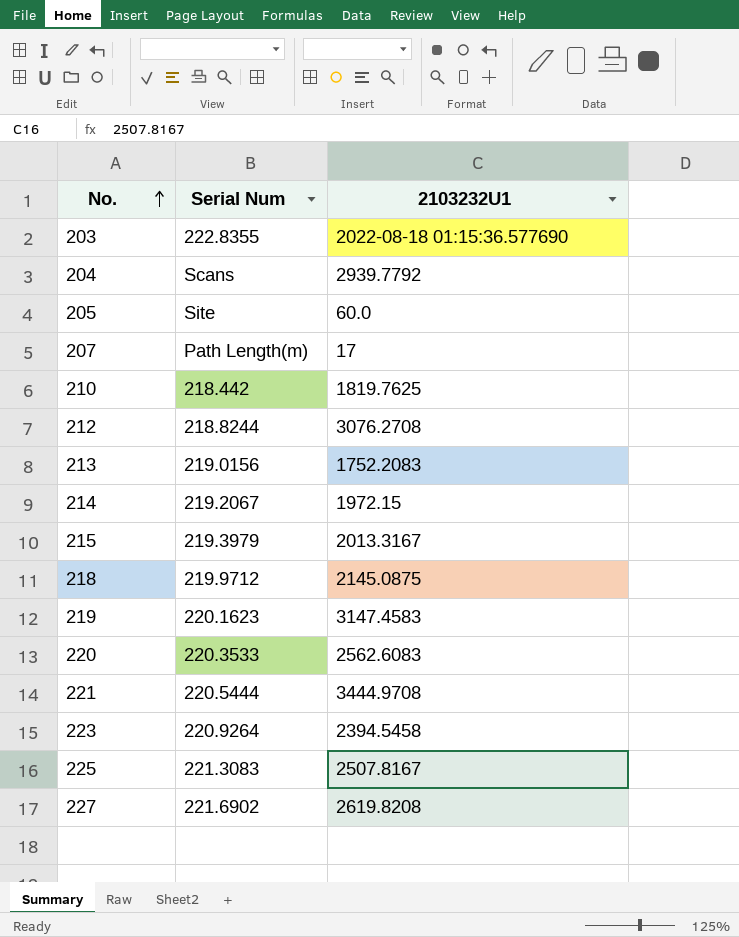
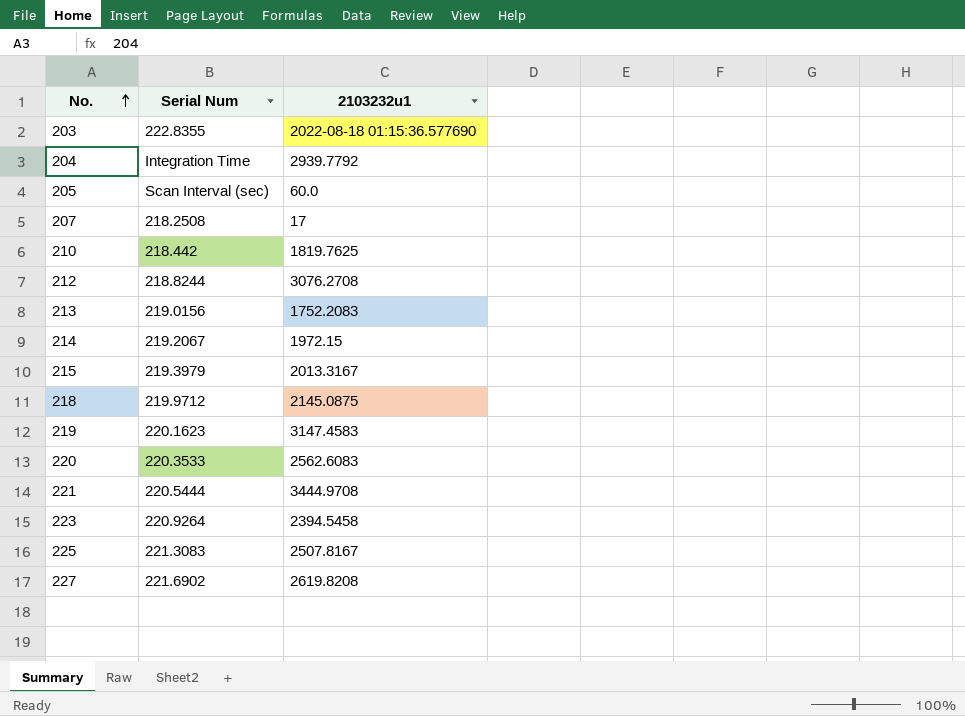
column name: 2103232U1 -> 2103232u1
204 | Serial Num: Scans -> Integration Time
205 | Serial Num: Site -> Scan Interval (sec)
207 | Serial Num: Path Length(m) -> 218.2508

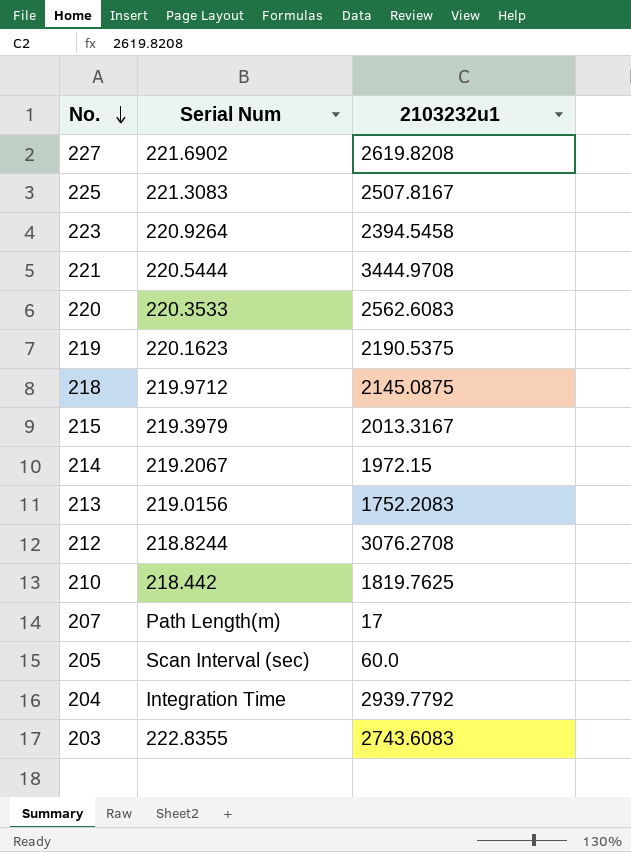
row order: No. ascending -> No. descending
219 | 2103232u1: 3147.4583 -> 2190.5375
207 | Serial Num: 218.2508 -> Path Length(m)
203 | 2103232u1: 2022-08-18 01:15:36.577690 -> 2743.6083

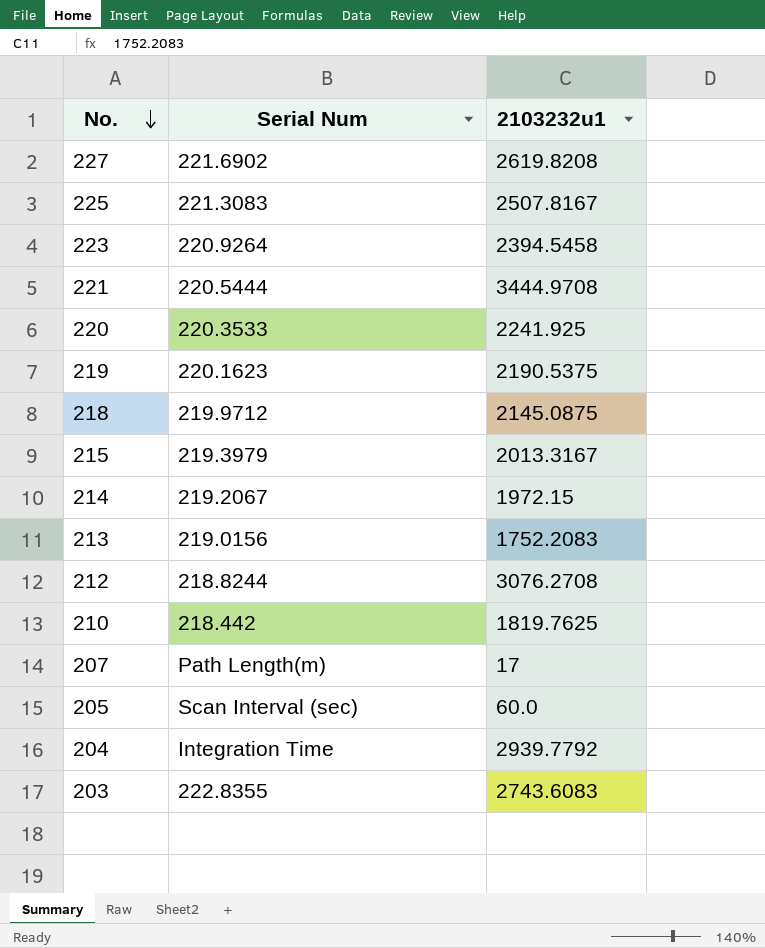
220 | 2103232u1: 2562.6083 -> 2241.925

